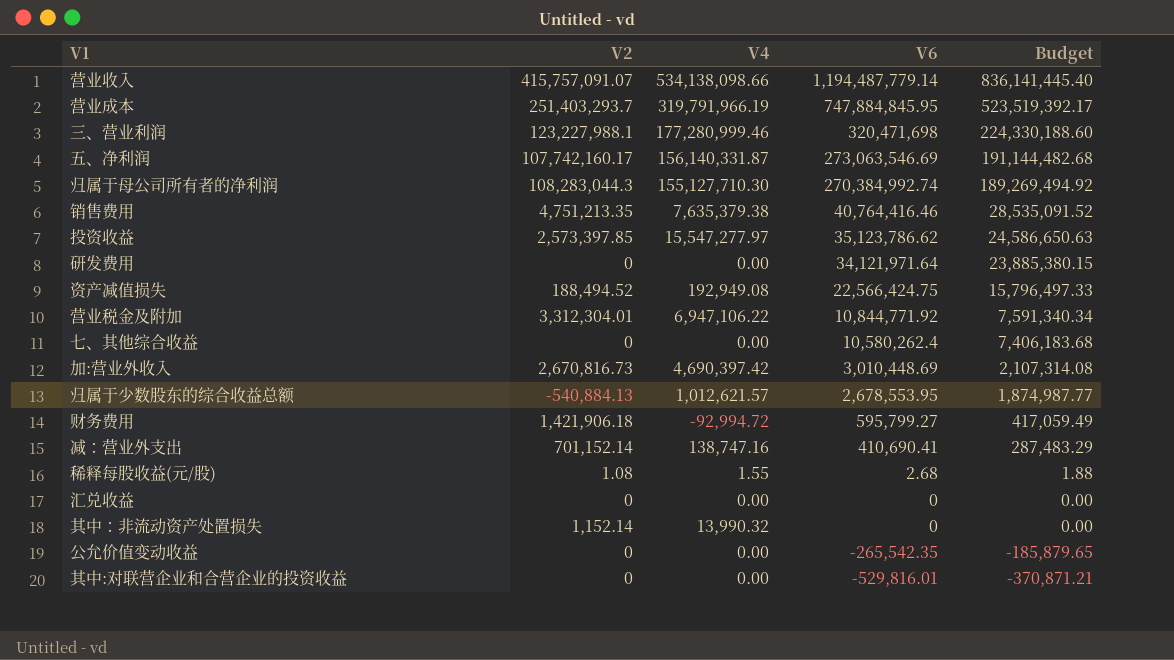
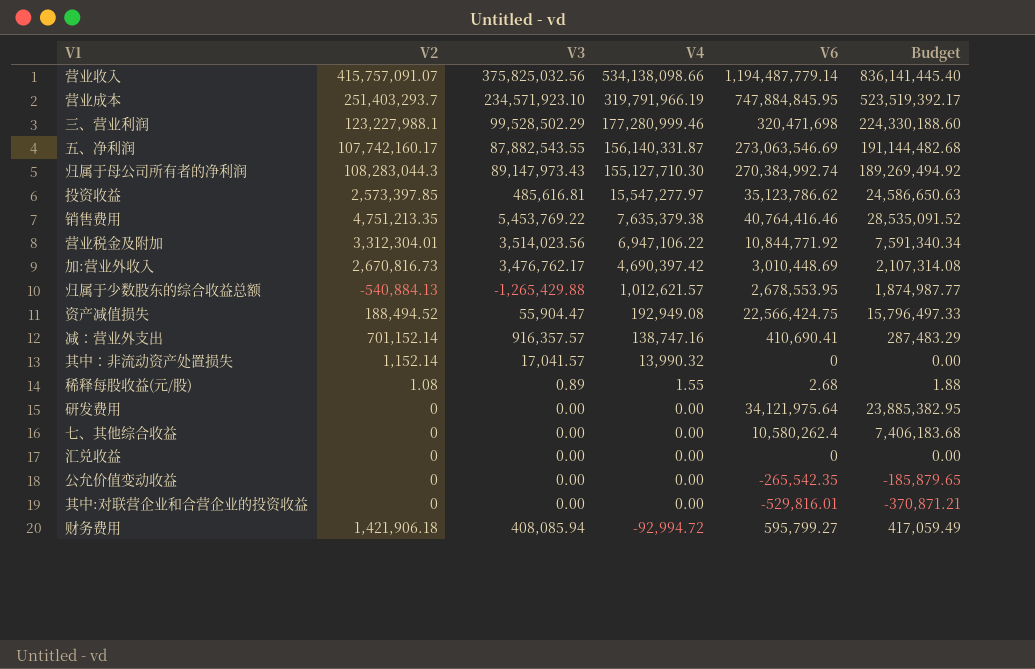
row order: V6 descending -> V4 descending
column V3 | position: none -> 3
研发费用 | V6: 34,121,971.64 -> 34,121,975.64
研发费用 | Budget: 23,885,380.15 -> 23,885,382.95

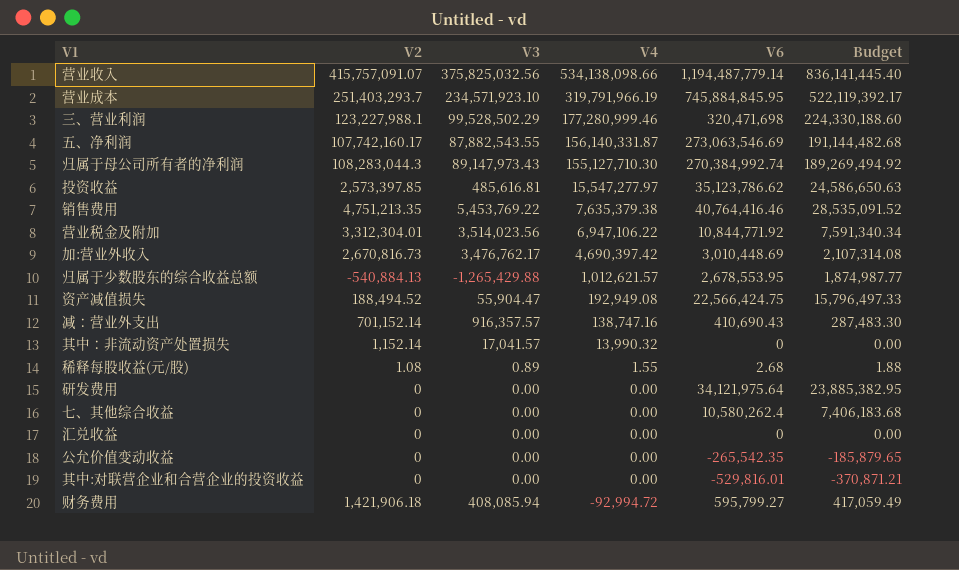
营业成本 | V6: 747,884,845.95 -> 745,884,845.95
营业成本 | Budget: 523,519,392.17 -> 522,119,392.17
减：营业外支出 | V6: 410,690.41 -> 410,690.43
减：营业外支出 | Budget: 287,483.29 -> 287,483.30

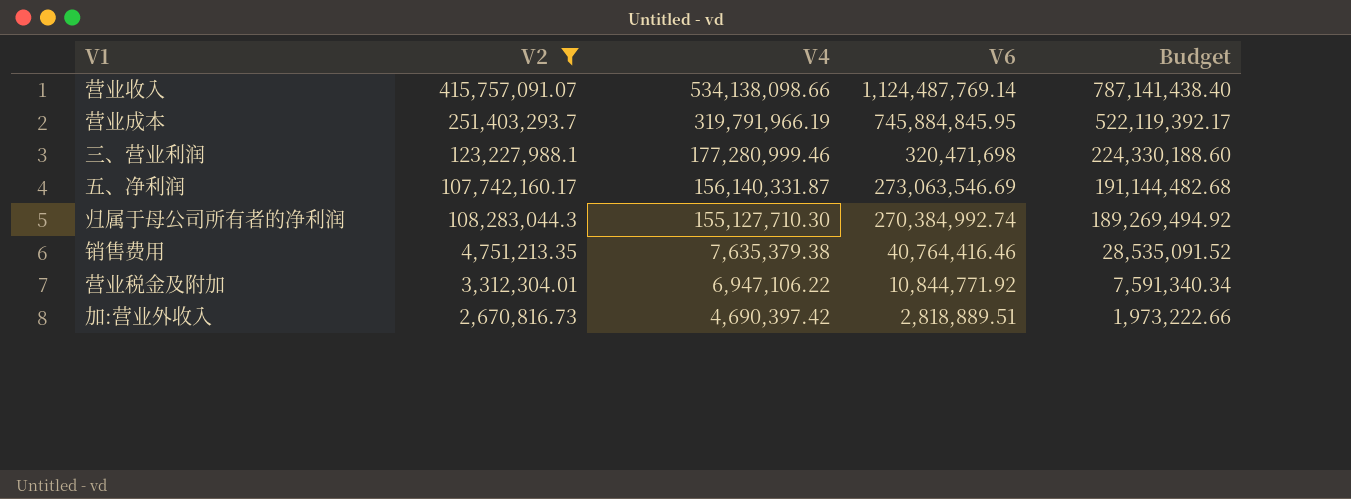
filter: none -> V2 >= 2,670,816.73
column V3 | position: 3 -> none
营业收入 | V6: 1,194,487,779.14 -> 1,124,487,769.14
营业收入 | Budget: 836,141,445.40 -> 787,141,438.40
加:营业外收入 | V6: 3,010,448.69 -> 2,818,889.51
加:营业外收入 | Budget: 2,107,314.08 -> 1,973,222.66

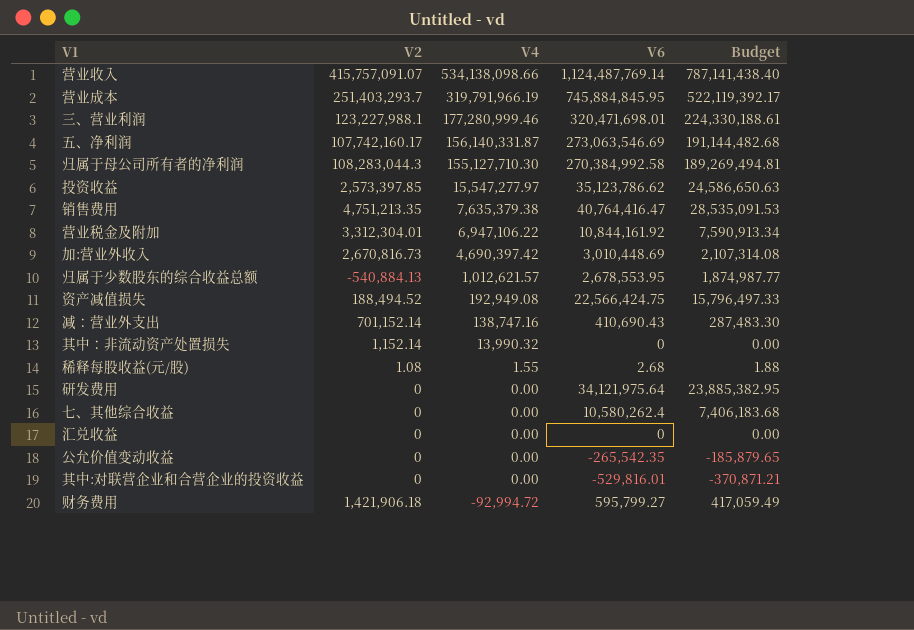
filter: V2 >= 2,670,816.73 -> none
三、营业利润 | V6: 320,471,698 -> 320,471,698.01
三、营业利润 | Budget: 224,330,188.60 -> 224,330,188.61
归属于母公司所有者的净利润 | V6: 270,384,992.74 -> 270,384,992.58
归属于母公司所有者的净利润 | Budget: 189,269,494.92 -> 189,269,494.81
销售费用 | V6: 40,764,416.46 -> 40,764,416.47
销售费用 | Budget: 28,535,091.52 -> 28,535,091.53
营业税金及附加 | V6: 10,844,771.92 -> 10,844,161.92
营业税金及附加 | Budget: 7,591,340.34 -> 7,590,913.34
加:营业外收入 | V6: 2,818,889.51 -> 3,010,448.69
加:营业外收入 | Budget: 1,973,222.66 -> 2,107,314.08

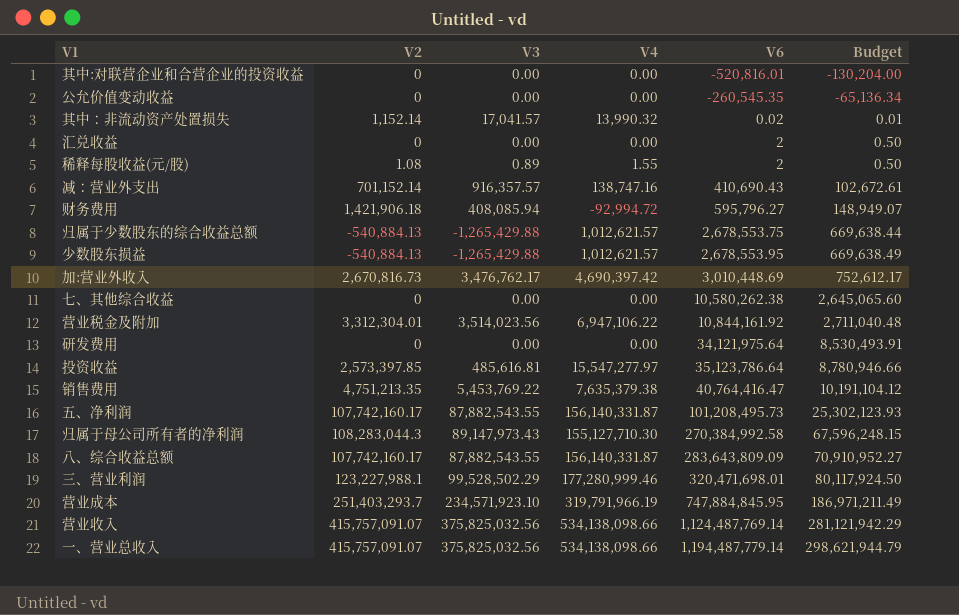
row order: V4 descending -> V6 ascending
column V3 | position: none -> 3
column Budget | formula: [V6] * 0.7 -> [V6] * 0.25
row 资产减值损失: 188,494.52 | 192,949.08 | 22,566,424.75 | 15,796,497.33 -> none
其中:对联营企业和合营企业的投资收益 | V6: -529,816.01 -> -520,816.01
公允价值变动收益 | V6: -265,542.35 -> -260,545.35
其中：非流动资产处置损失 | V6: 0 -> 0.02
汇兑收益 | V6: 0 -> 2
稀释每股收益(元/股) | V6: 2.68 -> 2
财务费用 | V6: 595,799.27 -> 595,796.27
归属于少数股东的综合收益总额 | V6: 2,678,553.95 -> 2,678,553.75
row 少数股东损益: none -> -540,884.13 | -1,265,429.88 | 1,012,621.57 | 2,678,553.95 | 669,638.49
七、其他综合收益 | V6: 10,580,262.4 -> 10,580,262.38
投资收益 | V6: 35,123,786.62 -> 35,123,786.64
五、净利润 | V6: 273,063,546.69 -> 101,208,495.73
row 八、综合收益总额: none -> 107,742,160.17 | 87,882,543.55 | 156,140,331.87 | 283,643,809.09 | 70,910,952.27
营业成本 | V6: 745,884,845.95 -> 747,884,845.95
row 一、营业总收入: none -> 415,757,091.07 | 375,825,032.56 | 534,138,098.66 | 1,194,487,779.14 | 298,621,944.79

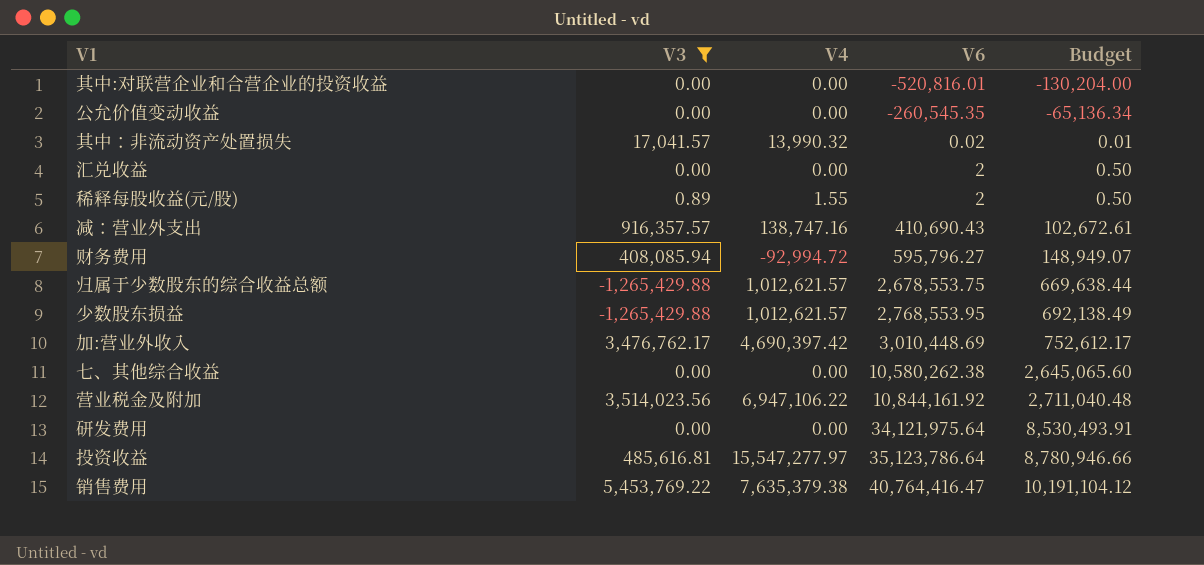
filter: none -> V3 <= 5,453,769.22
column V2 | position: 2 -> none
少数股东损益 | V6: 2,678,553.95 -> 2,768,553.95
少数股东损益 | Budget: 669,638.49 -> 692,138.49

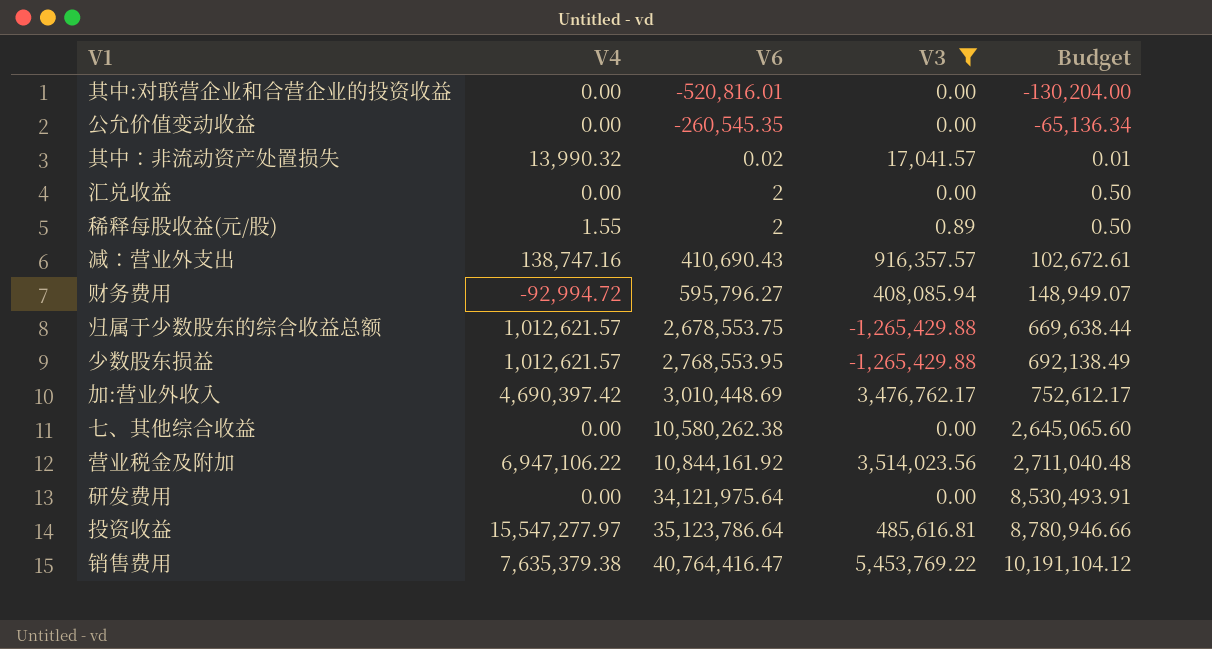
column V3 | position: 2 -> 4

